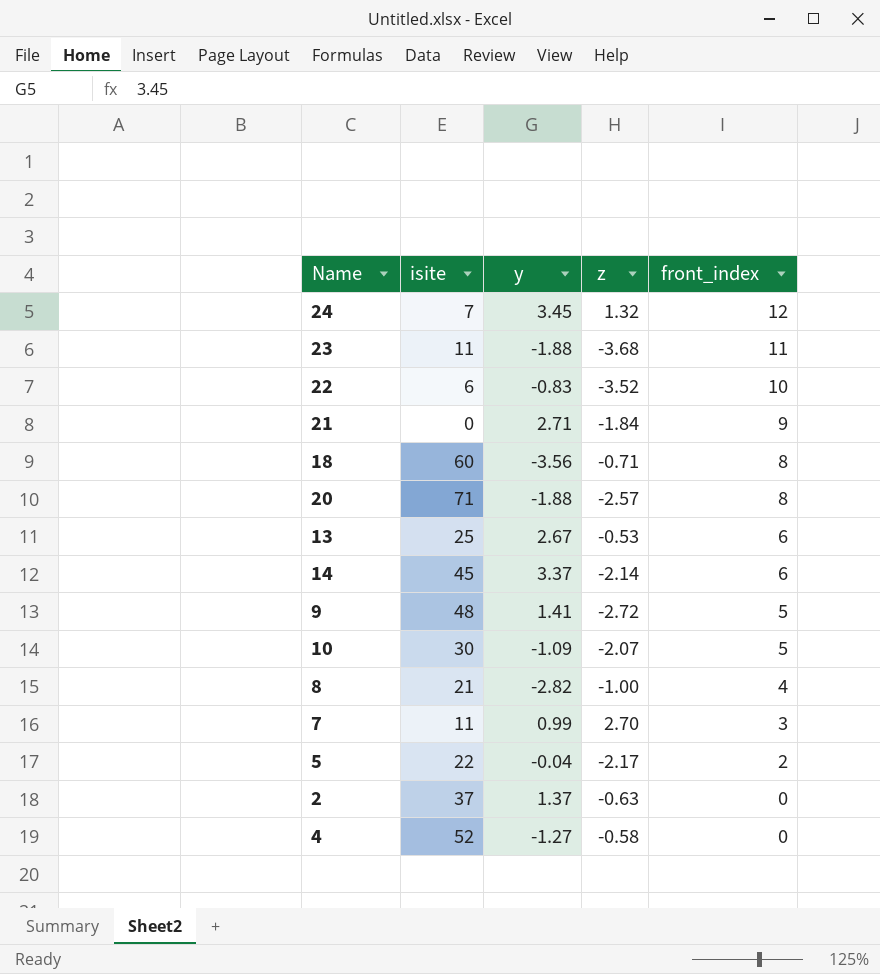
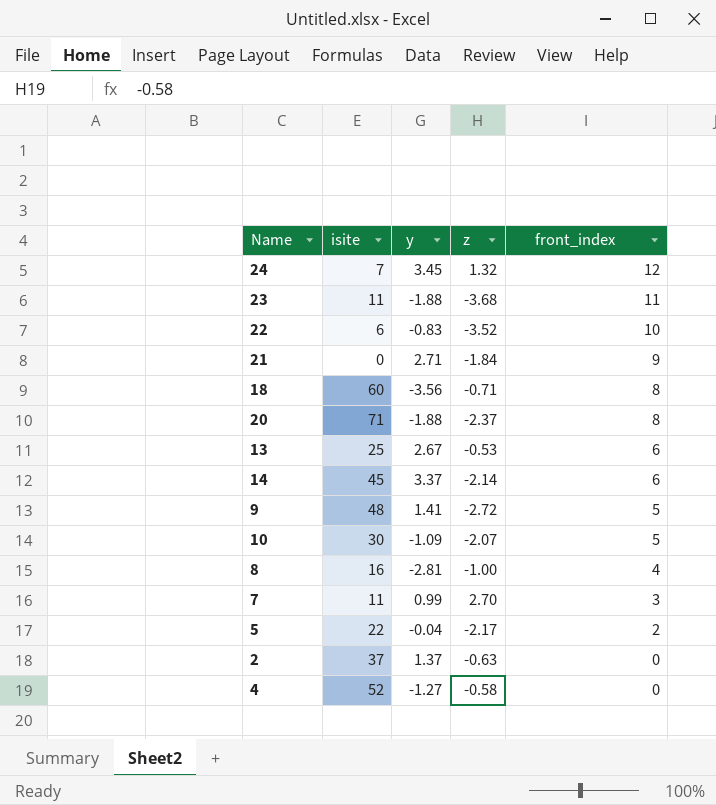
20 | z: -2.57 -> -2.37
8 | isite: 21 -> 16
8 | y: -2.82 -> -2.81

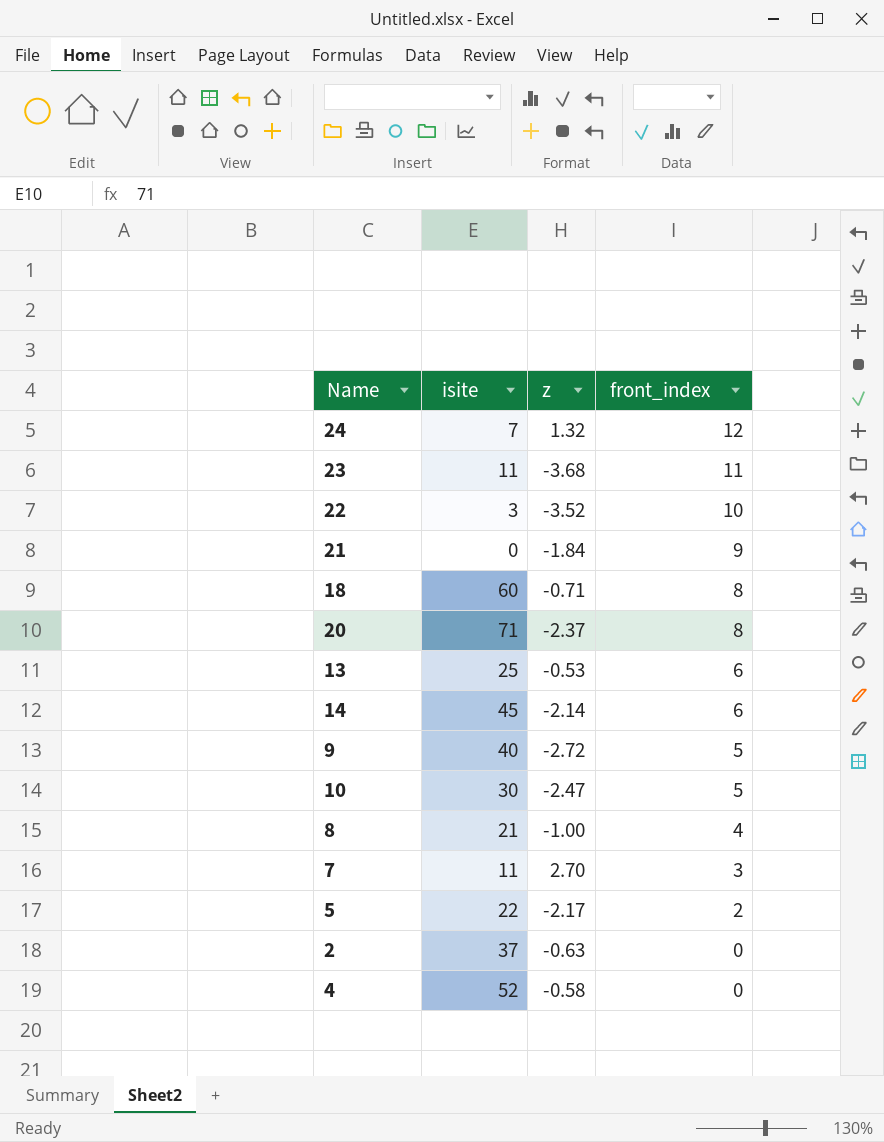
column y | position: 3 -> none
22 | isite: 6 -> 3
9 | isite: 48 -> 40
10 | z: -2.07 -> -2.47
8 | isite: 16 -> 21

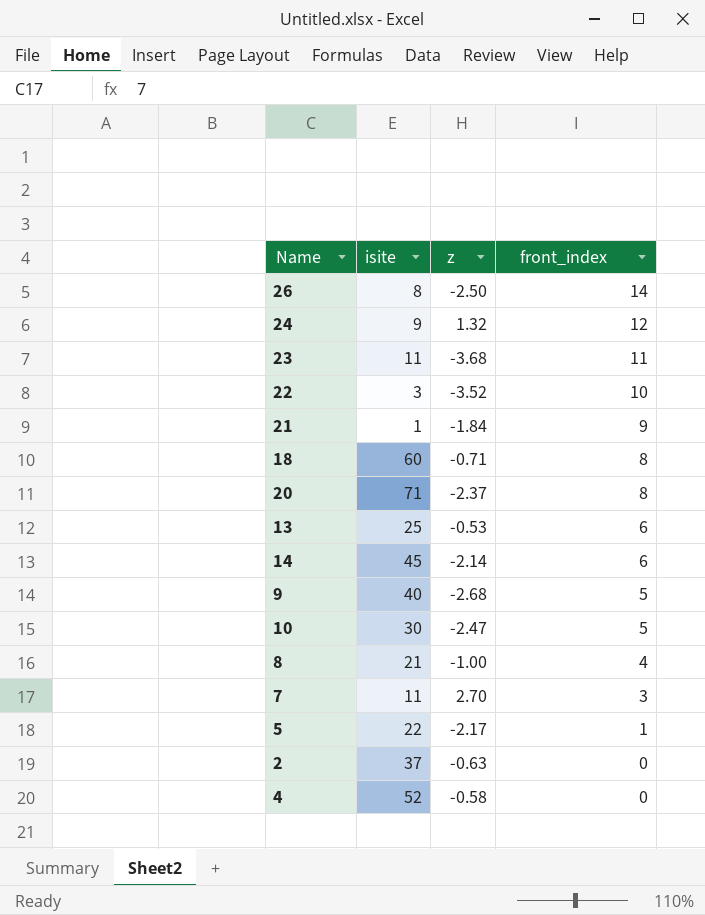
row 26: none -> 8 | -2.50 | 14
24 | isite: 7 -> 9
21 | isite: 0 -> 1
9 | z: -2.72 -> -2.68
5 | front_index: 2 -> 1

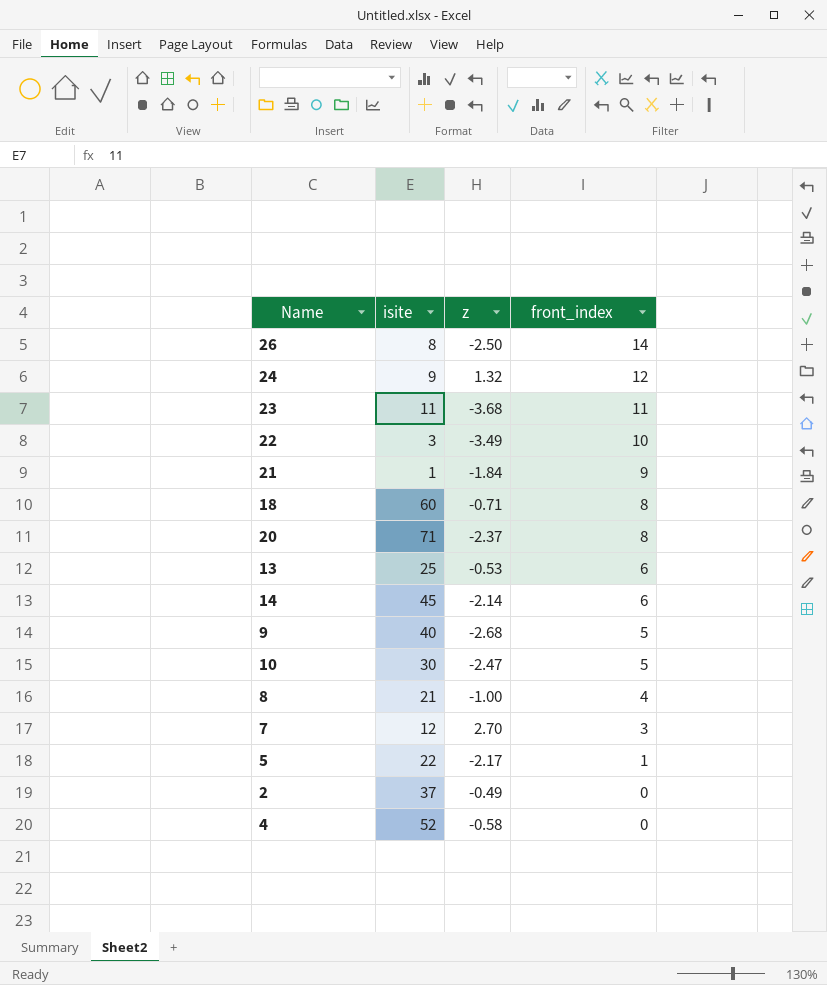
22 | z: -3.52 -> -3.49
7 | isite: 11 -> 12
2 | z: -0.63 -> -0.49

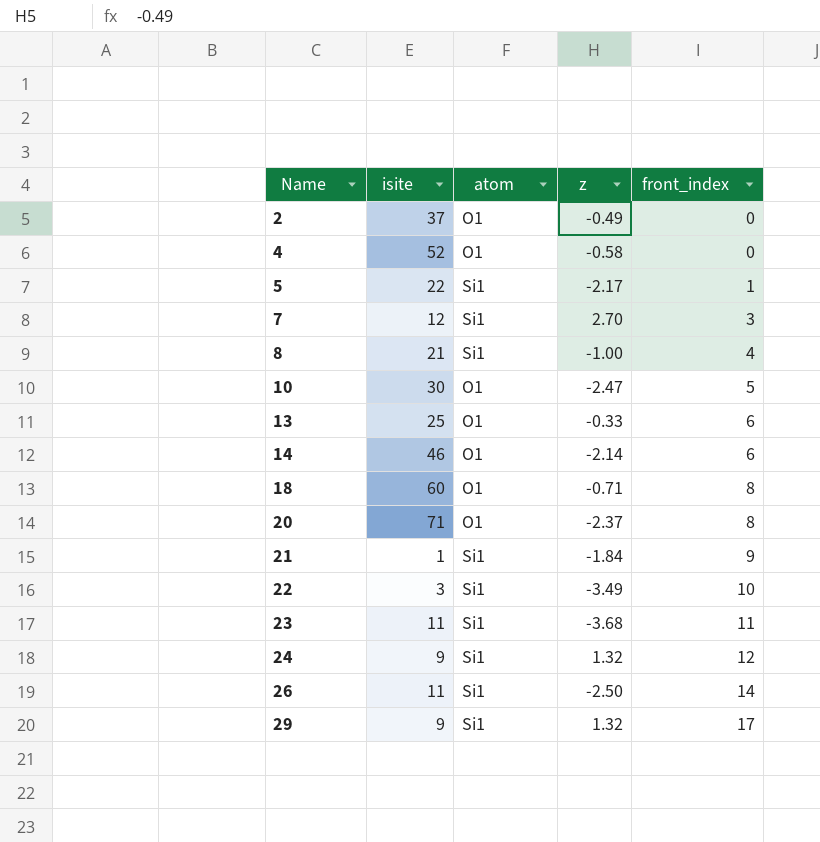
row order: front_index descending -> Name ascending
column atom | position: none -> 3
row 9: 40 | -2.68 | 5 -> none
13 | z: -0.53 -> -0.33
14 | isite: 45 -> 46
26 | isite: 8 -> 11
row 29: none -> 9 | Si1 | 1.32 | 17

